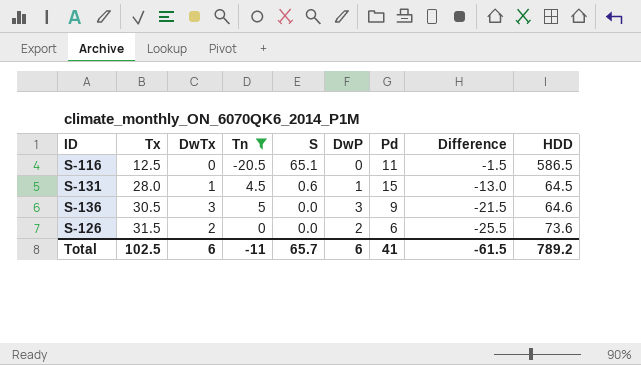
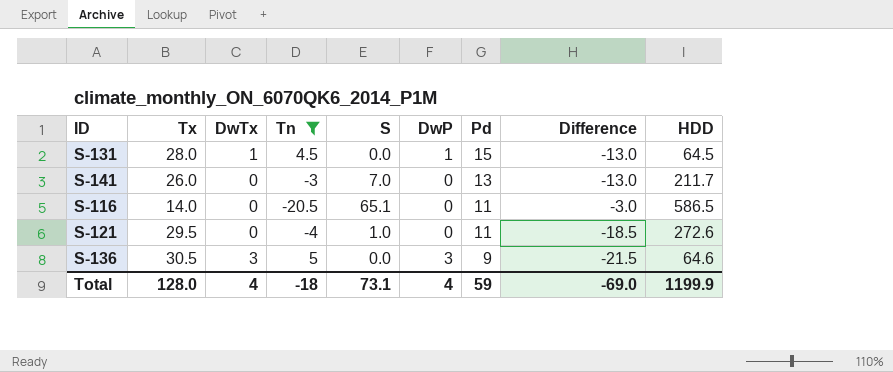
row order: Tx ascending -> Pd descending
row S-126: 31.5 | 2 | 0 | 0.0 | 2 | 6 | -25.5 | 73.6 -> none
S-131 | S: 0.6 -> 0.0
row S-141: none -> 26.0 | 0 | -3 | 7.0 | 0 | 13 | -13.0 | 211.7
S-116 | Tx: 12.5 -> 14.0
S-116 | Difference: -1.5 -> -3.0
row S-121: none -> 29.5 | 0 | -4 | 1.0 | 0 | 11 | -18.5 | 272.6
Total | Tx: 102.5 -> 128.0
Total | DwTx: 6 -> 4
Total | Tn: -11 -> -18
Total | S: 65.7 -> 73.1
Total | DwP: 6 -> 4
Total | Pd: 41 -> 59
Total | Difference: -61.5 -> -69.0
Total | HDD: 789.2 -> 1199.9

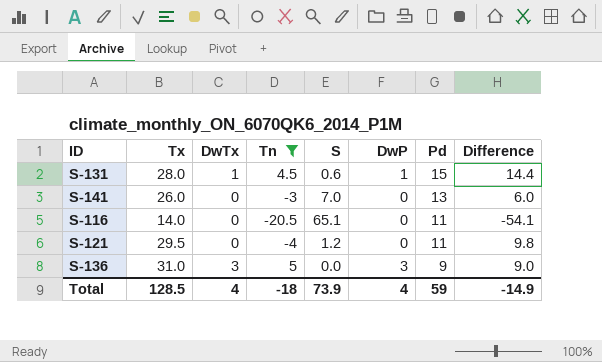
column HDD | position: 9 -> none
column Difference | formula: [Pd] - [Tx] -> [Pd] - [S]
S-131 | S: 0.0 -> 0.6
S-121 | S: 1.0 -> 1.2
S-136 | Tx: 30.5 -> 31.0
Total | Tx: 128.0 -> 128.5
Total | S: 73.1 -> 73.9
Total | Difference: -69.0 -> -14.9

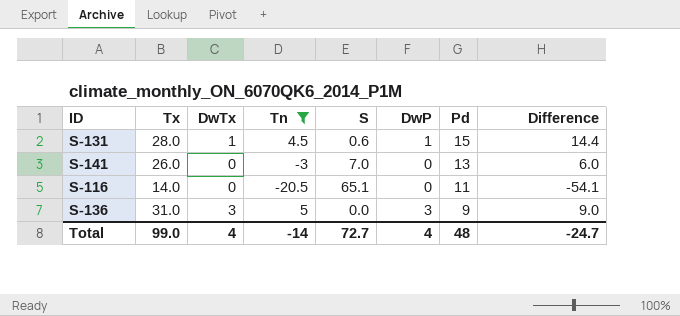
row S-121: 29.5 | 0 | -4 | 1.2 | 0 | 11 | 9.8 -> none
Total | Tx: 128.5 -> 99.0
Total | Tn: -18 -> -14
Total | S: 73.9 -> 72.7
Total | Pd: 59 -> 48
Total | Difference: -14.9 -> -24.7

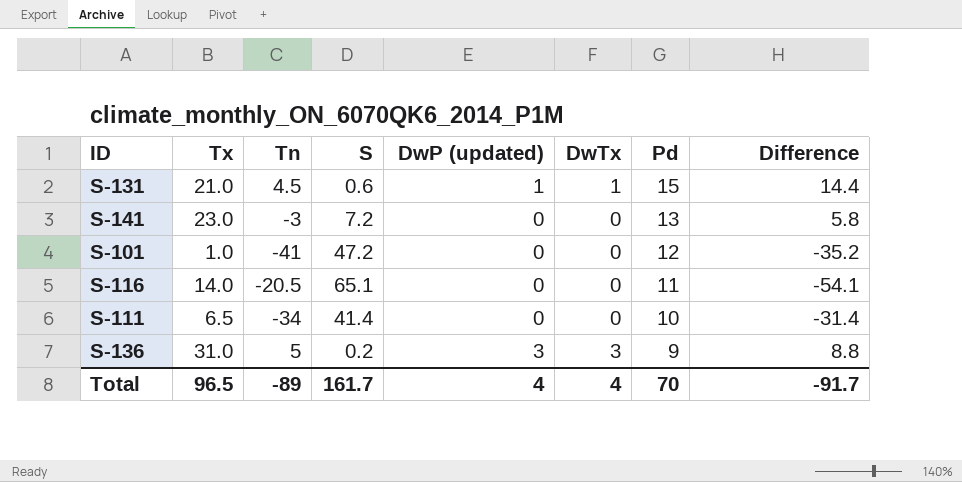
filter: Tn >= -20.5 -> none
column name: DwP -> DwP (updated)
column DwTx | position: 3 -> 6
S-131 | Tx: 28.0 -> 21.0
S-141 | Tx: 26.0 -> 23.0
S-141 | S: 7.0 -> 7.2
S-141 | Difference: 6.0 -> 5.8
S-136 | S: 0.0 -> 0.2
S-136 | Difference: 9.0 -> 8.8
Total | Tx: 99.0 -> 96.5
Total | Tn: -14 -> -89
Total | S: 72.7 -> 161.7
Total | Pd: 48 -> 70
Total | Difference: -24.7 -> -91.7

